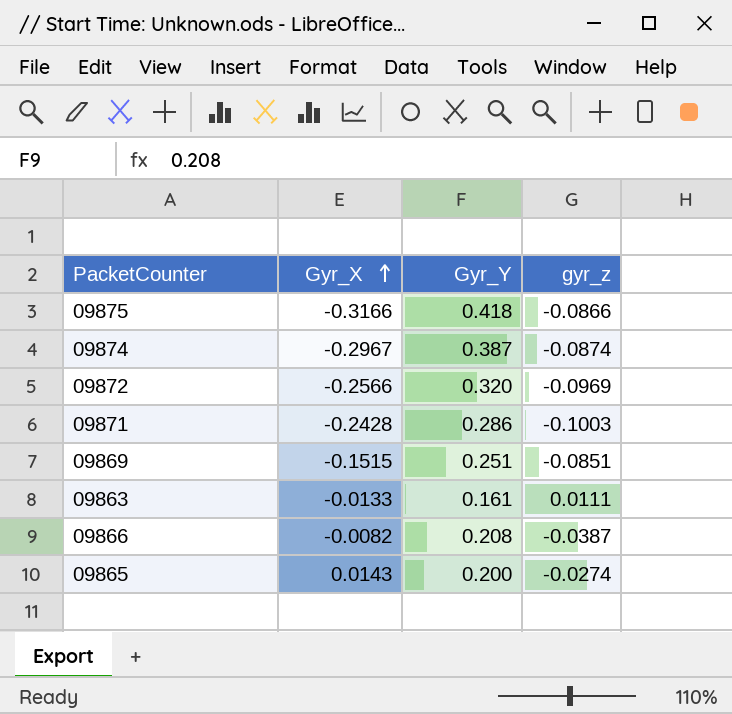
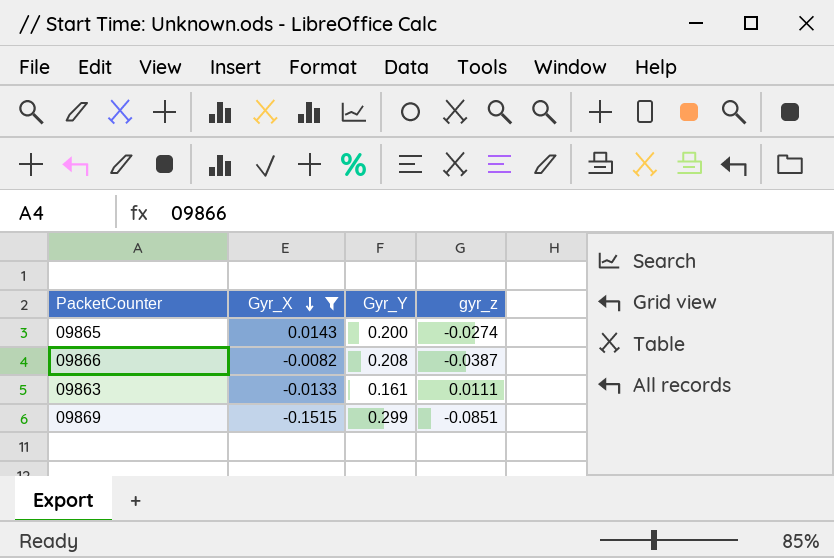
filter: none -> Gyr_X >= -0.1515
row order: Gyr_X ascending -> Gyr_X descending
09869 | Gyr_Y: 0.251 -> 0.299

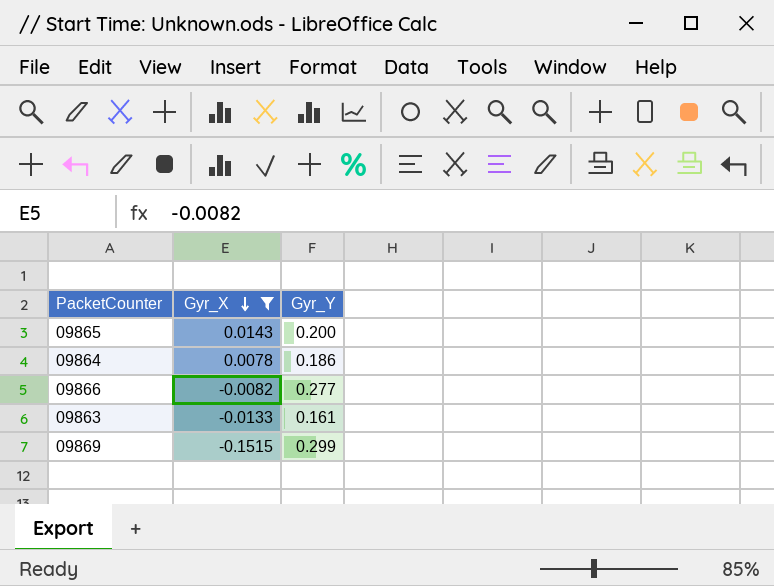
column gyr_z | position: 4 -> none
row 09864: none -> 0.0078 | 0.186
09866 | Gyr_Y: 0.208 -> 0.277

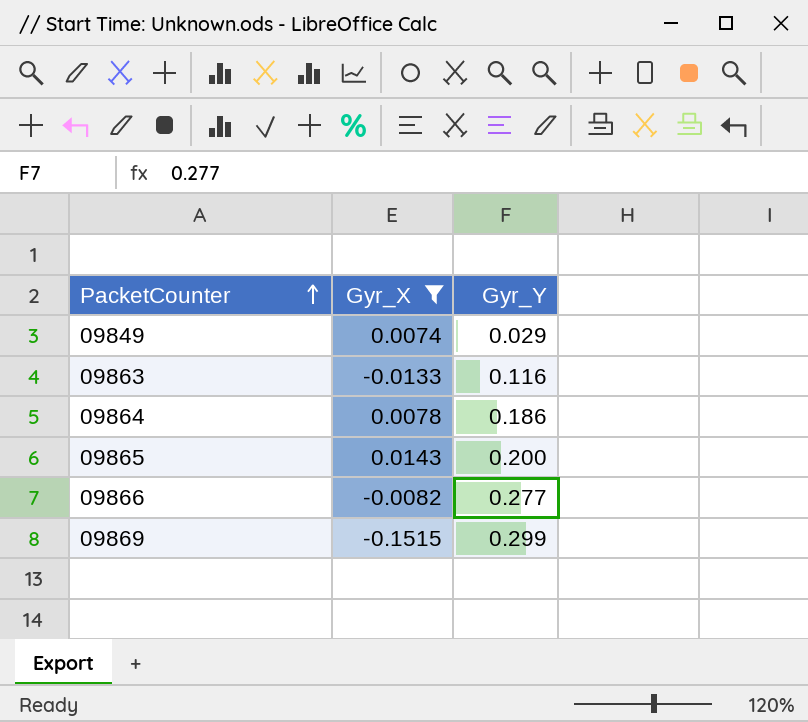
row order: Gyr_X descending -> PacketCounter ascending
row 09849: none -> 0.0074 | 0.029
09863 | Gyr_Y: 0.161 -> 0.116

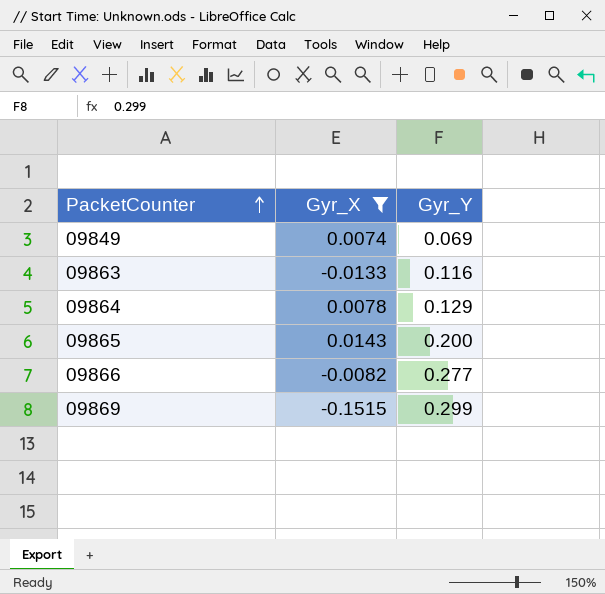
09849 | Gyr_Y: 0.029 -> 0.069
09864 | Gyr_Y: 0.186 -> 0.129

